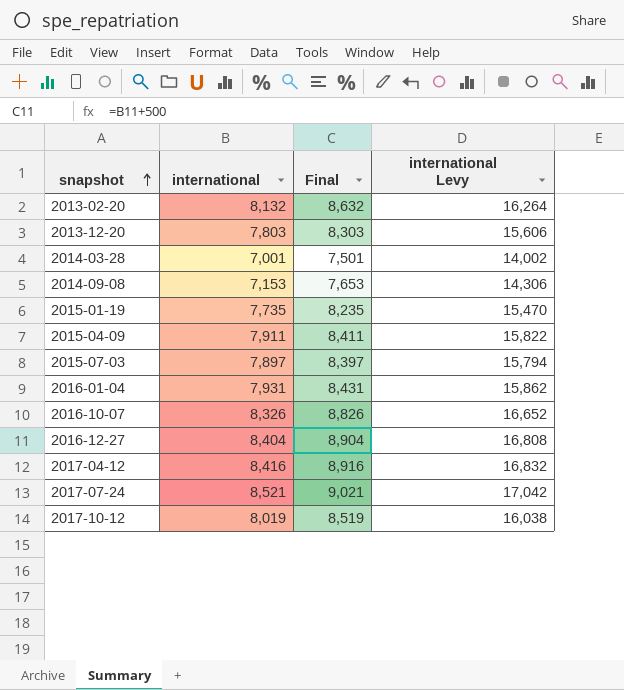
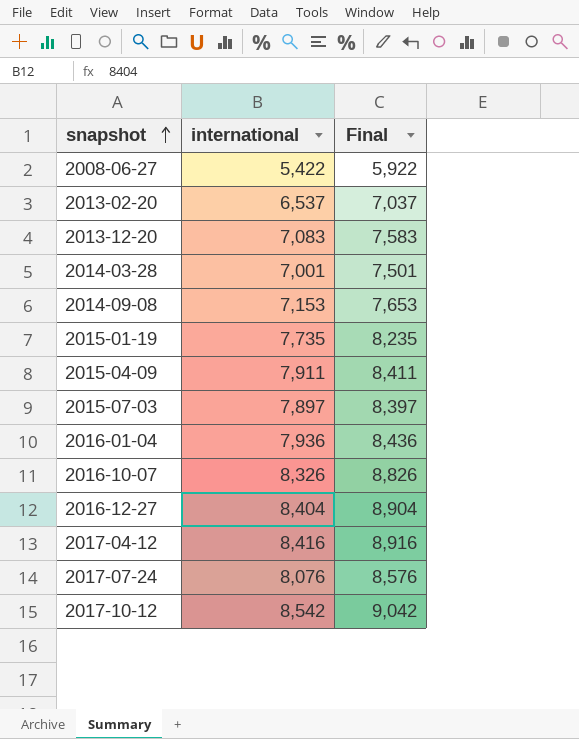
column international Levy | formula: [international] * 2 -> none
row 2008-06-27: none -> 5,422 | 5,922
2013-02-20 | international: 8,132 -> 6,537
2013-02-20 | Final: 8,632 -> 7,037
2013-12-20 | international: 7,803 -> 7,083
2013-12-20 | Final: 8,303 -> 7,583
2016-01-04 | international: 7,931 -> 7,936
2016-01-04 | Final: 8,431 -> 8,436
2017-07-24 | international: 8,521 -> 8,076
2017-07-24 | Final: 9,021 -> 8,576
2017-10-12 | international: 8,019 -> 8,542
2017-10-12 | Final: 8,519 -> 9,042

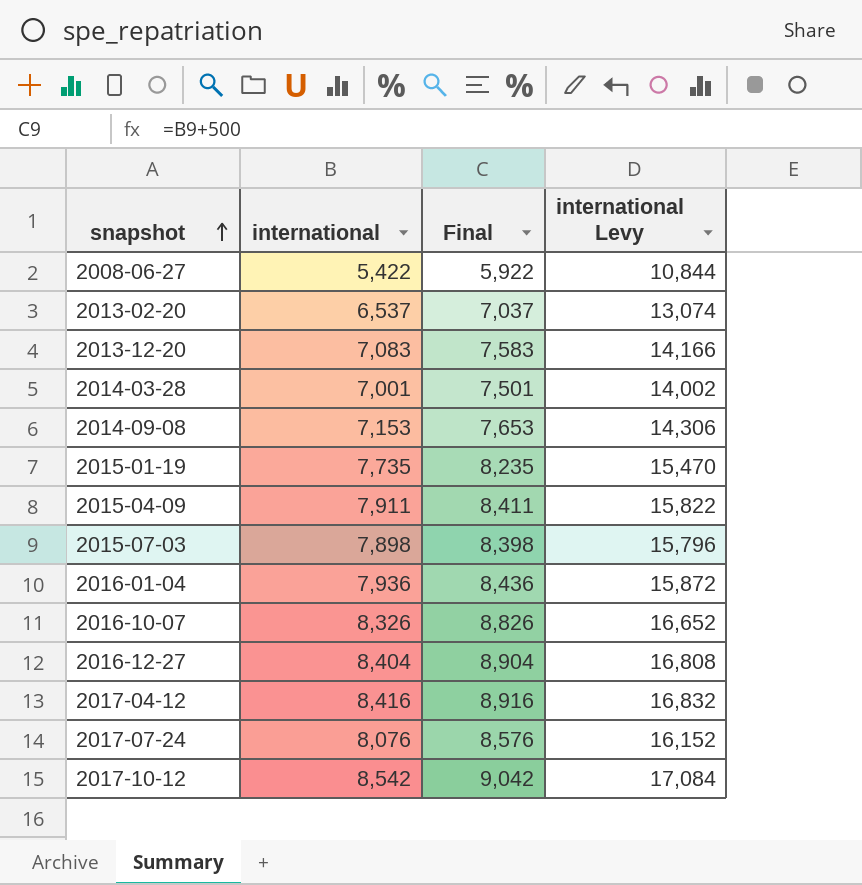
column international Levy | formula: none -> [international] * 2
2015-07-03 | international: 7,897 -> 7,898
2015-07-03 | Final: 8,397 -> 8,398

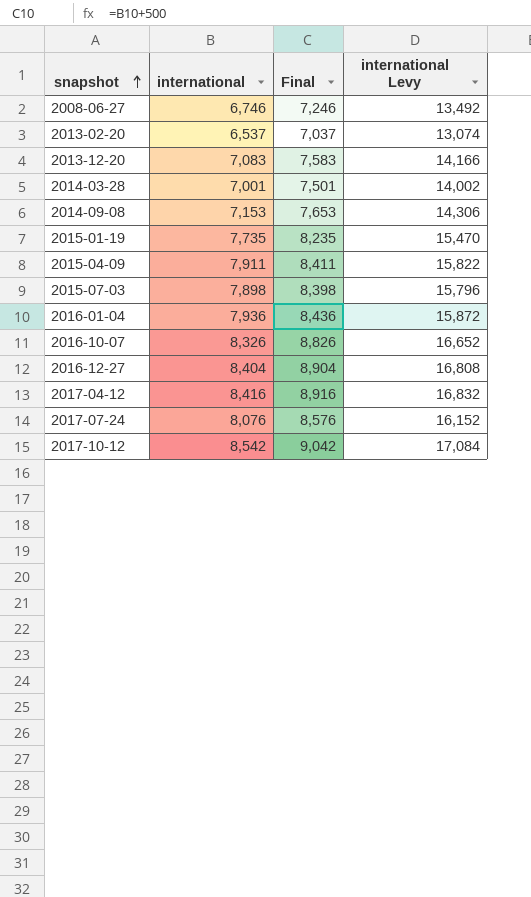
2008-06-27 | international: 5,422 -> 6,746
2008-06-27 | Final: 5,922 -> 7,246
2008-06-27 | international Levy: 10,844 -> 13,492

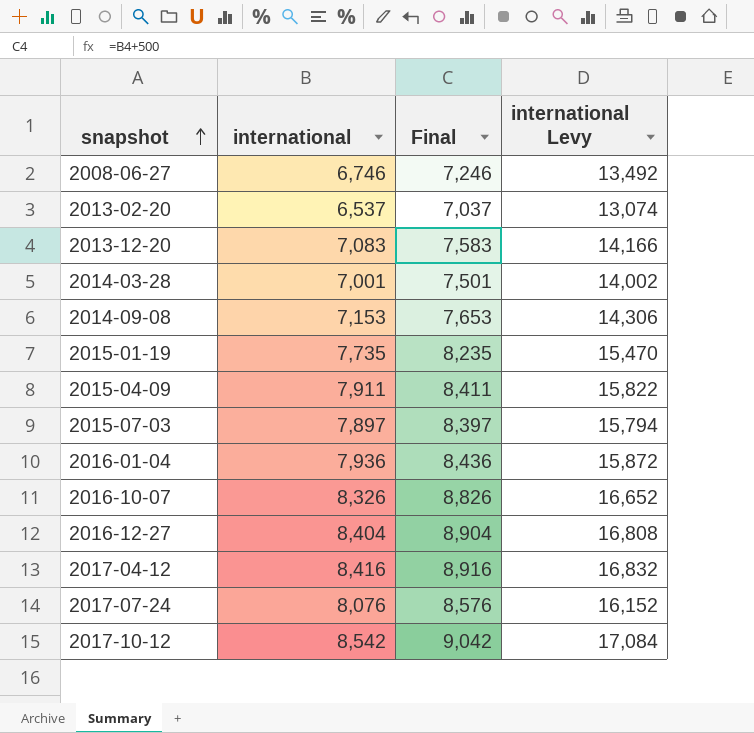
2015-07-03 | international: 7,898 -> 7,897
2015-07-03 | Final: 8,398 -> 8,397
2015-07-03 | international Levy: 15,796 -> 15,794

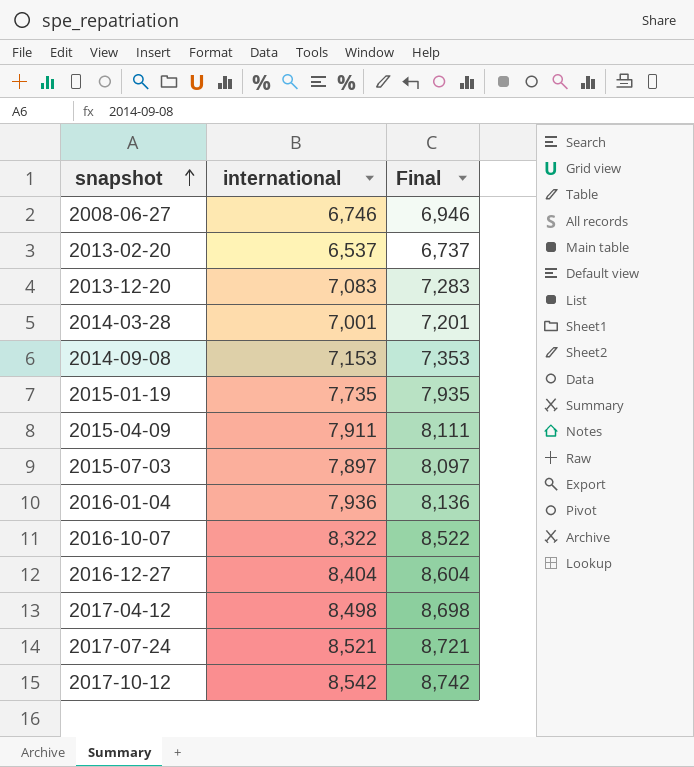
column international Levy | formula: [international] * 2 -> none
column Final | formula: [international] + 500 -> [international] + 200
2016-10-07 | international: 8,326 -> 8,322
2017-04-12 | international: 8,416 -> 8,498
2017-07-24 | international: 8,076 -> 8,521

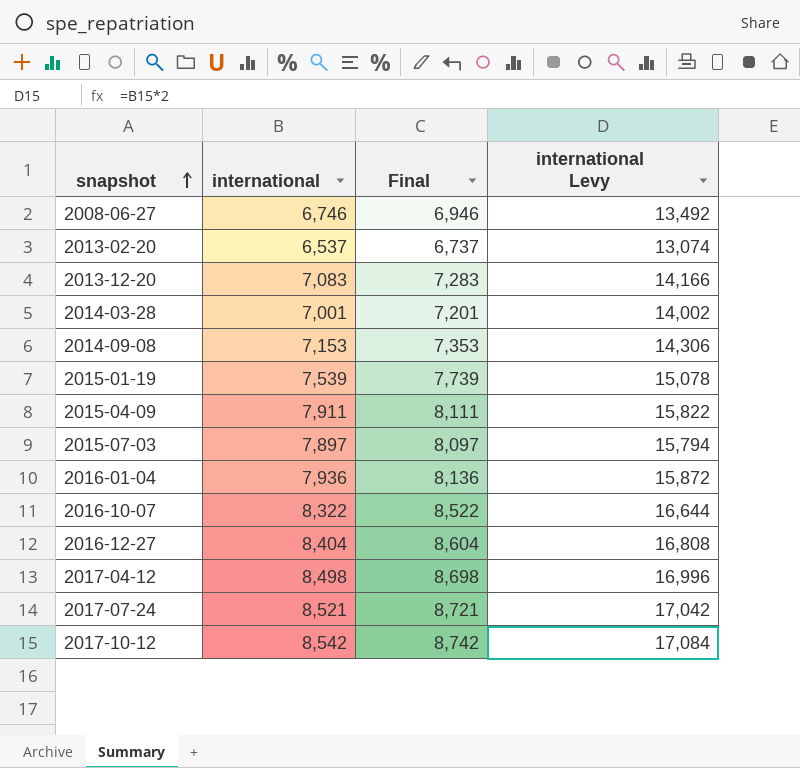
column international Levy | formula: none -> [international] * 2
2015-01-19 | international: 7,735 -> 7,539
2015-01-19 | Final: 7,935 -> 7,739

